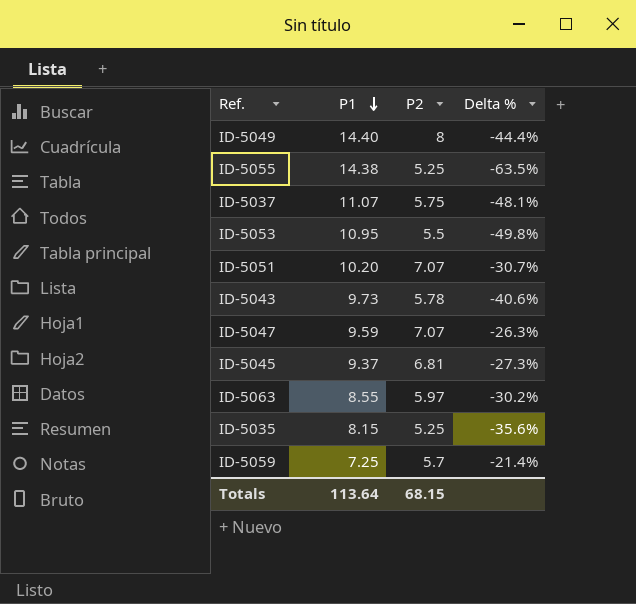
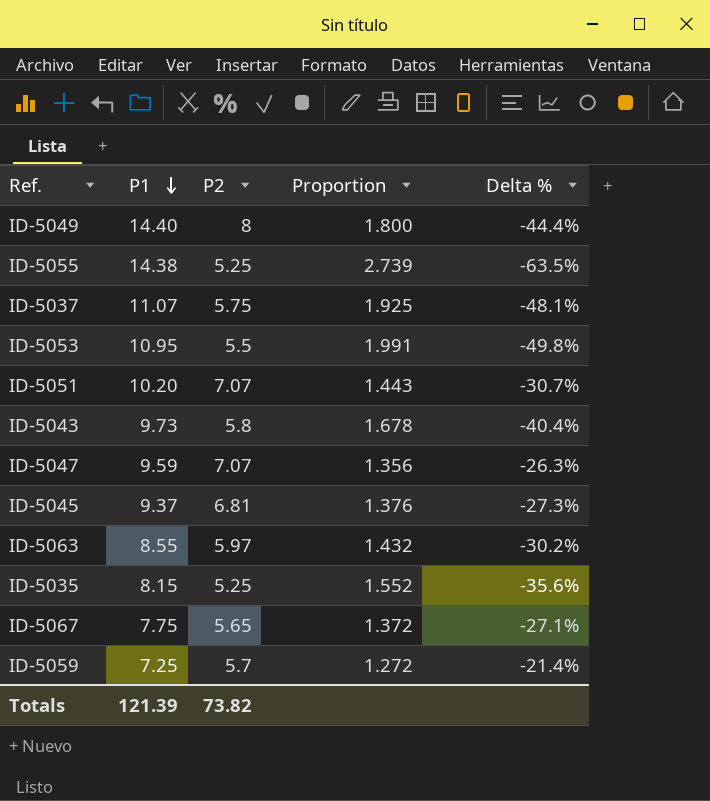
column Proportion | formula: none -> [P1] / [P2]
ID-5043 | P2: 5.78 -> 5.8
ID-5043 | Delta %: -40.6% -> -40.4%
row ID-5067: none -> 7.75 | 5.65 | 1.372 | -27.1%
Totals | P1: 113.64 -> 121.39
Totals | P2: 68.15 -> 73.82

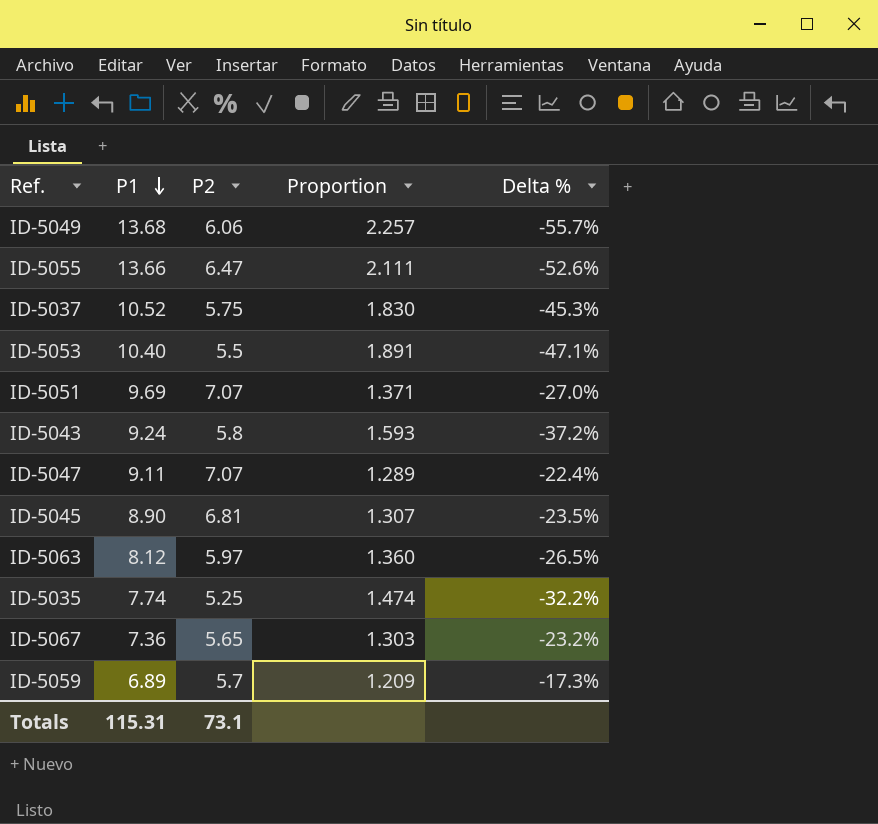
ID-5049 | P1: 14.40 -> 13.68
ID-5049 | P2: 8 -> 6.06
ID-5049 | Proportion: 1.800 -> 2.257
ID-5049 | Delta %: -44.4% -> -55.7%
ID-5055 | P1: 14.38 -> 13.66
ID-5055 | P2: 5.25 -> 6.47
ID-5055 | Proportion: 2.739 -> 2.111
ID-5055 | Delta %: -63.5% -> -52.6%
ID-5037 | P1: 11.07 -> 10.52
ID-5037 | Proportion: 1.925 -> 1.830
ID-5037 | Delta %: -48.1% -> -45.3%
ID-5053 | P1: 10.95 -> 10.40
ID-5053 | Proportion: 1.991 -> 1.891
ID-5053 | Delta %: -49.8% -> -47.1%
ID-5051 | P1: 10.20 -> 9.69
ID-5051 | Proportion: 1.443 -> 1.371
ID-5051 | Delta %: -30.7% -> -27.0%
ID-5043 | P1: 9.73 -> 9.24
ID-5043 | Proportion: 1.678 -> 1.593
ID-5043 | Delta %: -40.4% -> -37.2%
ID-5047 | P1: 9.59 -> 9.11
ID-5047 | Proportion: 1.356 -> 1.289
ID-5047 | Delta %: -26.3% -> -22.4%
ID-5045 | P1: 9.37 -> 8.90
ID-5045 | Proportion: 1.376 -> 1.307
ID-5045 | Delta %: -27.3% -> -23.5%
ID-5063 | P1: 8.55 -> 8.12
ID-5063 | Proportion: 1.432 -> 1.360
ID-5063 | Delta %: -30.2% -> -26.5%
ID-5035 | P1: 8.15 -> 7.74
ID-5035 | Proportion: 1.552 -> 1.474
ID-5035 | Delta %: -35.6% -> -32.2%
ID-5067 | P1: 7.75 -> 7.36
ID-5067 | Proportion: 1.372 -> 1.303
ID-5067 | Delta %: -27.1% -> -23.2%
ID-5059 | P1: 7.25 -> 6.89
ID-5059 | Proportion: 1.272 -> 1.209
ID-5059 | Delta %: -21.4% -> -17.3%
Totals | P1: 121.39 -> 115.31
Totals | P2: 73.82 -> 73.1

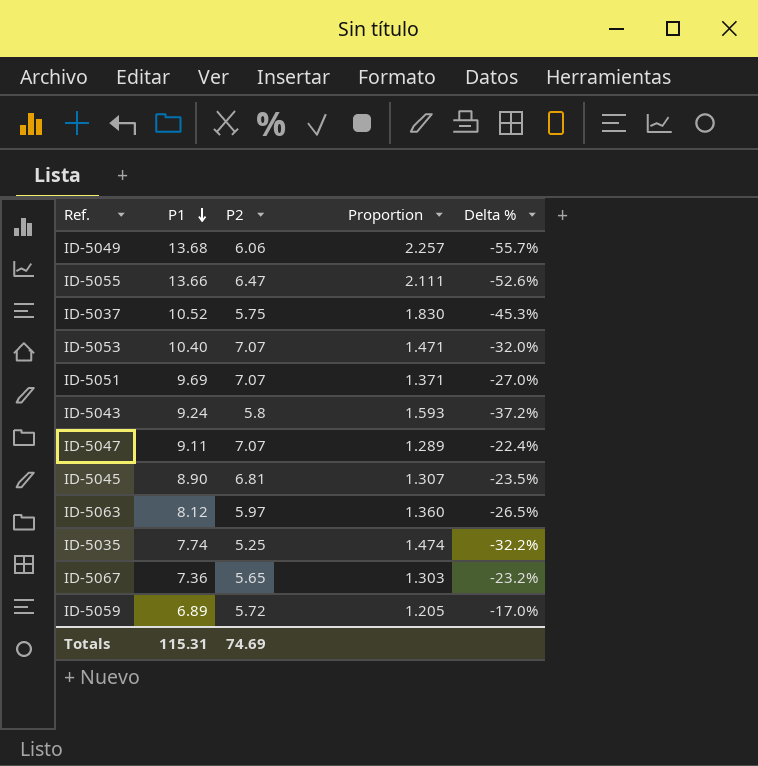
ID-5053 | P2: 5.5 -> 7.07
ID-5053 | Proportion: 1.891 -> 1.471
ID-5053 | Delta %: -47.1% -> -32.0%
ID-5059 | P2: 5.7 -> 5.72
ID-5059 | Proportion: 1.209 -> 1.205
ID-5059 | Delta %: -17.3% -> -17.0%
Totals | P2: 73.1 -> 74.69

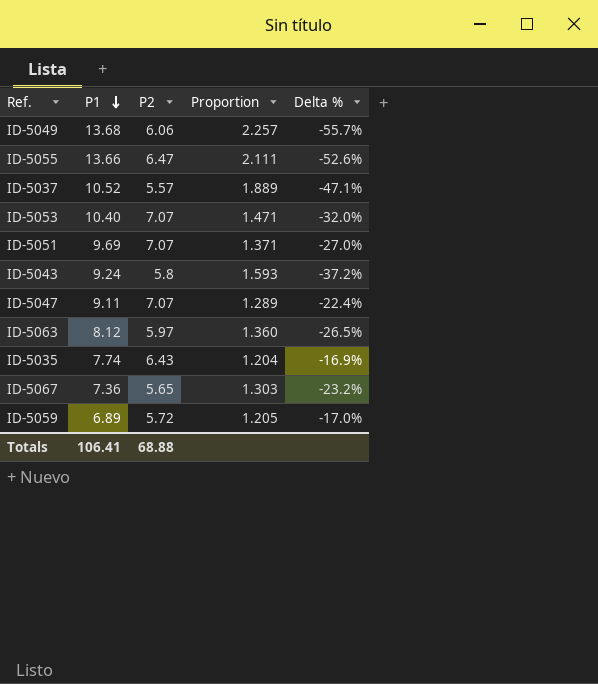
row ID-5045: 8.90 | 6.81 | 1.307 | -23.5% -> none
ID-5037 | P2: 5.75 -> 5.57
ID-5037 | Proportion: 1.830 -> 1.889
ID-5037 | Delta %: -45.3% -> -47.1%
ID-5035 | P2: 5.25 -> 6.43
ID-5035 | Proportion: 1.474 -> 1.204
ID-5035 | Delta %: -32.2% -> -16.9%
Totals | P1: 115.31 -> 106.41
Totals | P2: 74.69 -> 68.88

